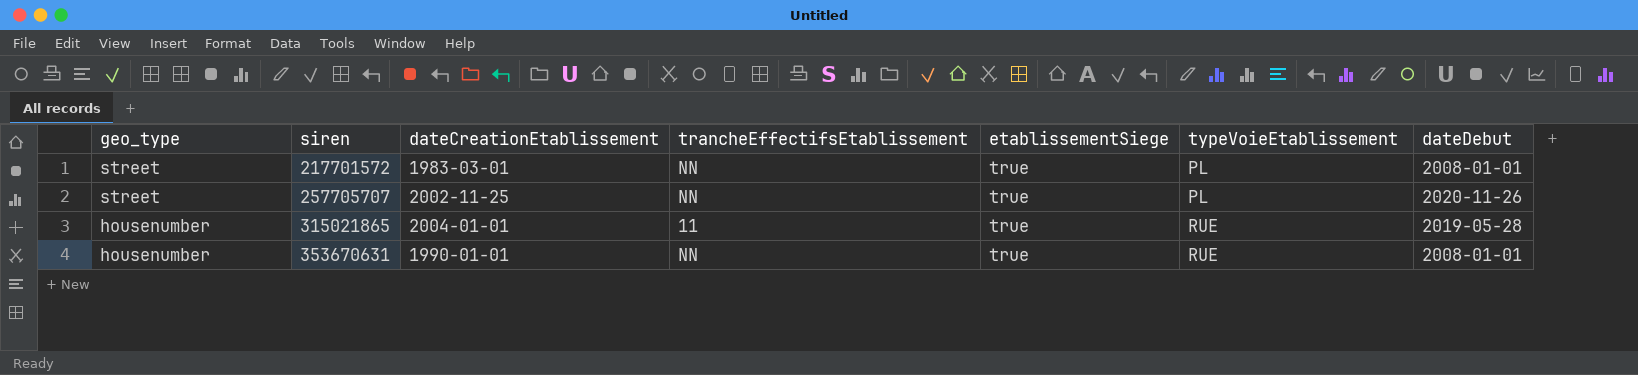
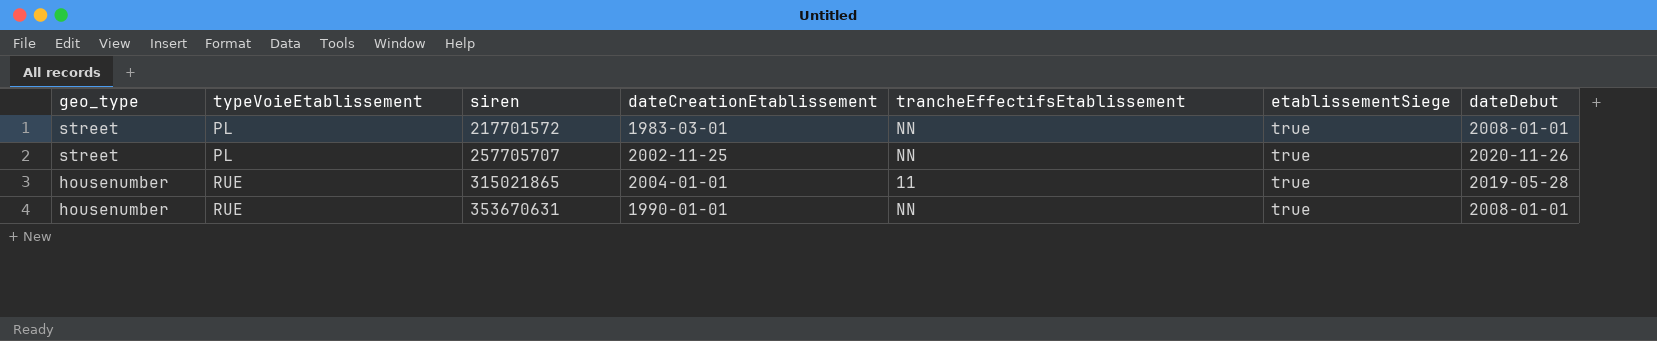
column typeVoieEtablissement | position: 6 -> 2

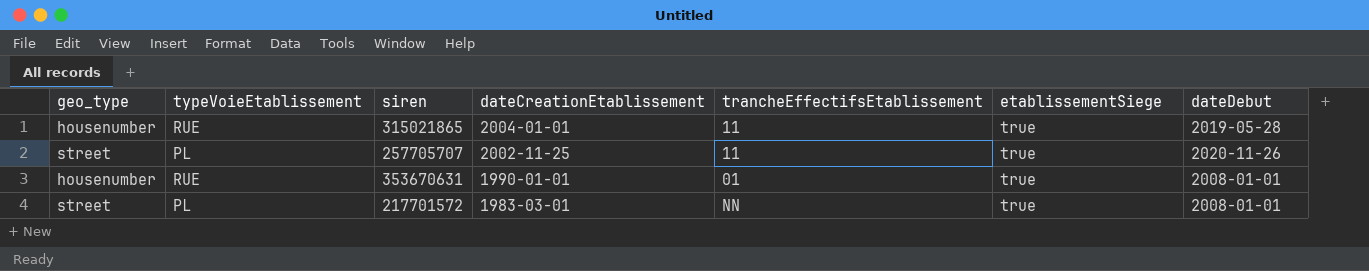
row order: geo_type descending -> dateCreationEtablissement descending
257705707 | trancheEffectifsEtablissement: NN -> 11
353670631 | trancheEffectifsEtablissement: NN -> 01

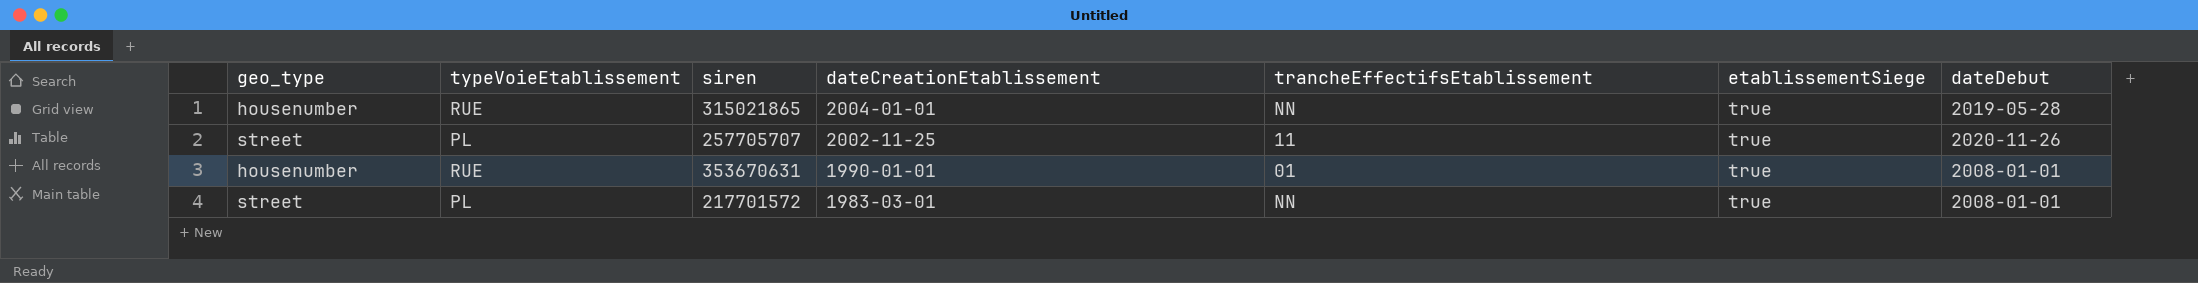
315021865 | trancheEffectifsEtablissement: 11 -> NN

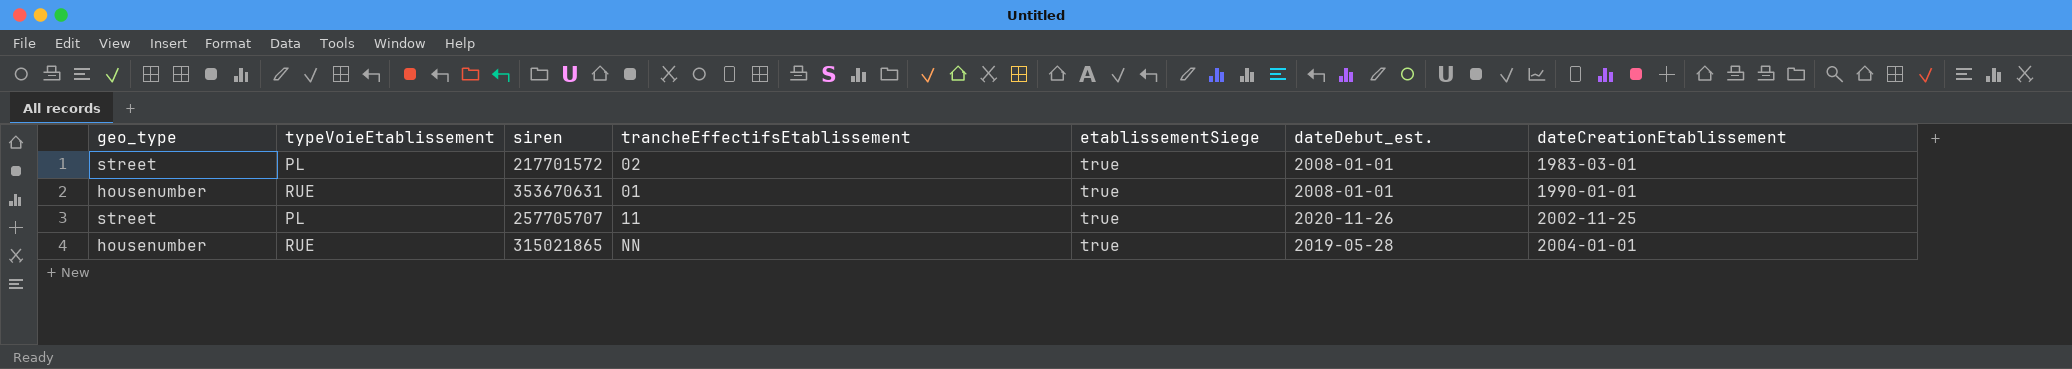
row order: dateCreationEtablissement descending -> dateCreationEtablissement ascending
column name: dateDebut -> dateDebut_est.
column dateCreationEtablissement | position: 4 -> 7
217701572 | trancheEffectifsEtablissement: NN -> 02

